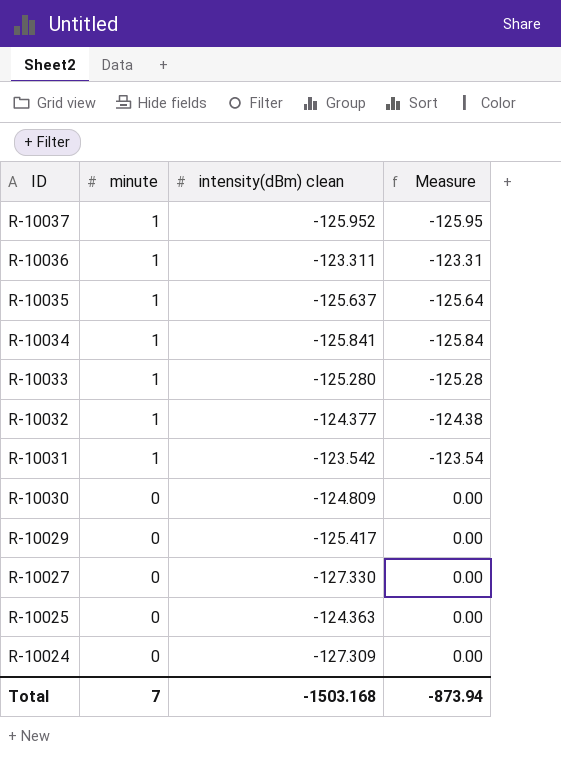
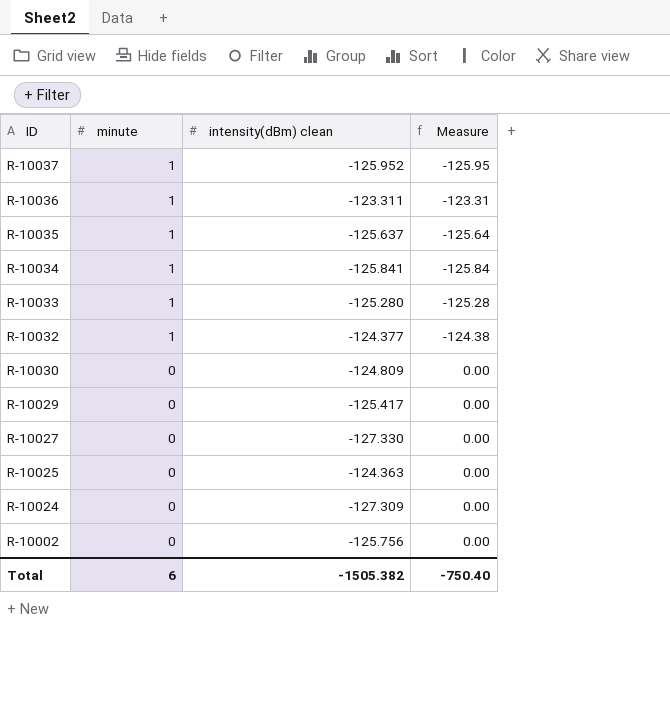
row R-10031: 1 | -123.542 | -123.54 -> none
row R-10002: none -> 0 | -125.756 | 0.00
Total | minute: 7 -> 6
Total | intensity(dBm) clean: -1503.168 -> -1505.382
Total | Measure: -873.94 -> -750.40

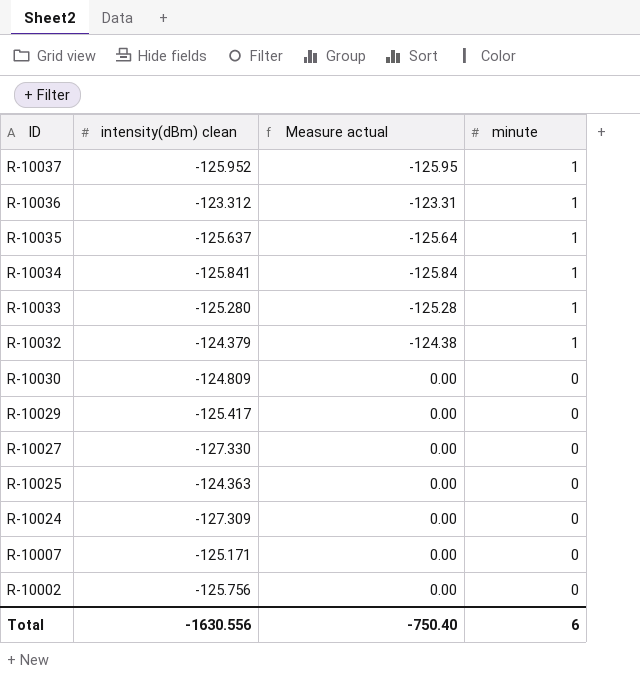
column name: Measure -> Measure actual
column minute | position: 2 -> 4
R-10036 | intensity(dBm) clean: -123.311 -> -123.312
R-10032 | intensity(dBm) clean: -124.377 -> -124.379
row R-10007: none -> -125.171 | 0.00 | 0
Total | intensity(dBm) clean: -1505.382 -> -1630.556

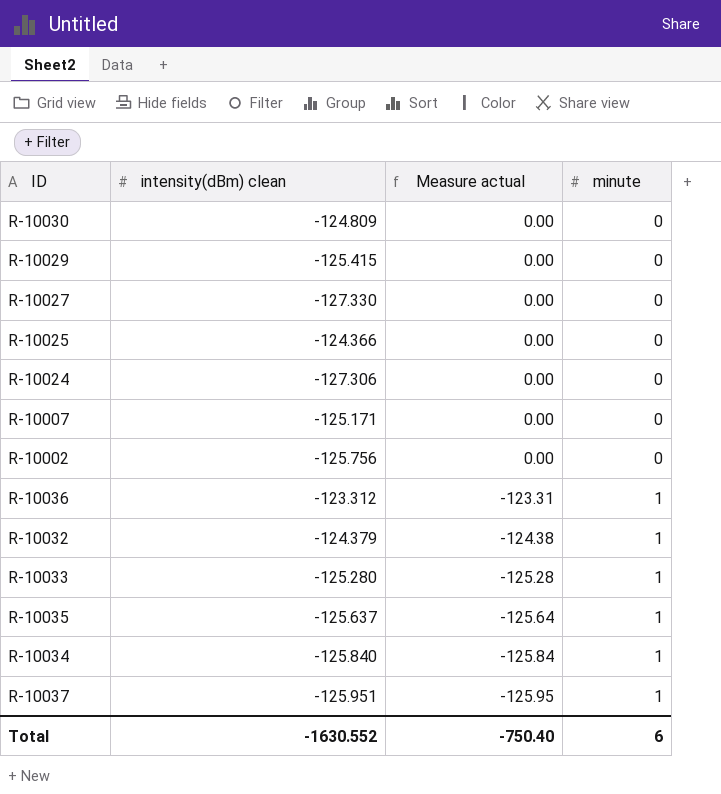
row order: ID descending -> Measure actual descending
R-10029 | intensity(dBm) clean: -125.417 -> -125.415
R-10025 | intensity(dBm) clean: -124.363 -> -124.366
R-10024 | intensity(dBm) clean: -127.309 -> -127.306
R-10034 | intensity(dBm) clean: -125.841 -> -125.840
R-10037 | intensity(dBm) clean: -125.952 -> -125.951
Total | intensity(dBm) clean: -1630.556 -> -1630.552

